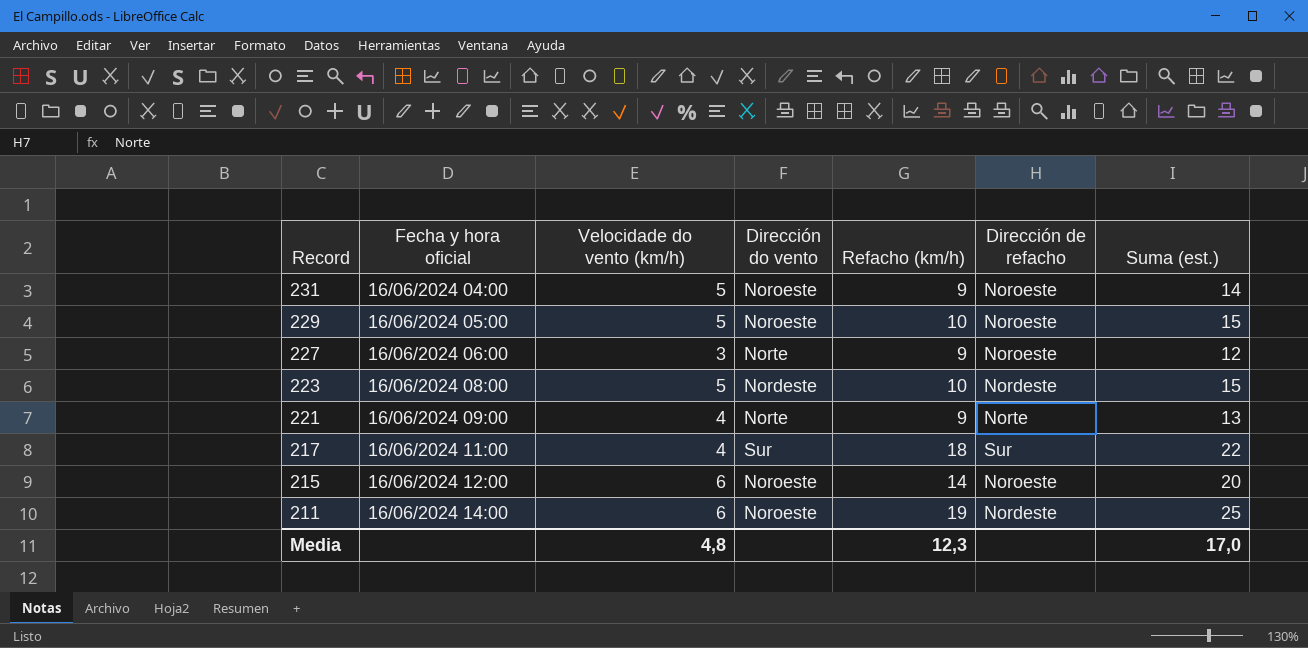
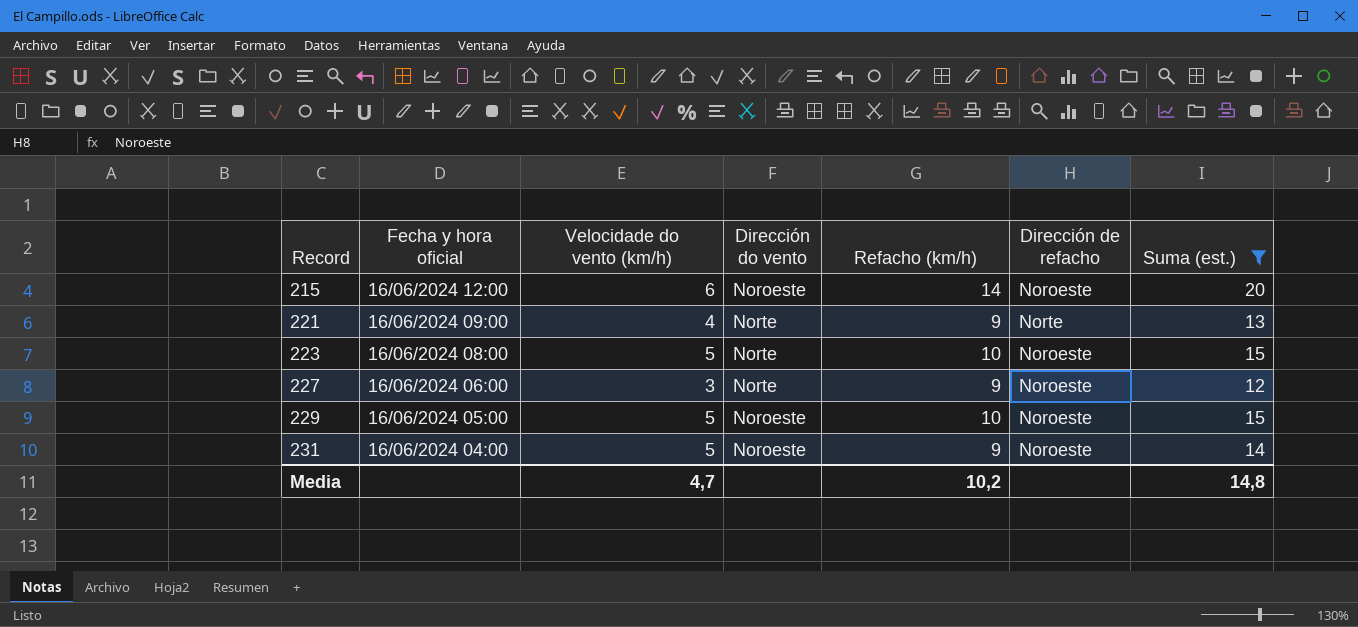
filter: none -> Suma (est.) <= 20
row order: Record descending -> Record ascending
223 | Dirección do vento: Nordeste -> Norte
223 | Dirección de refacho: Nordeste -> Noroeste
Media | Velocidade do vento (km/h): 4,8 -> 4,7
Media | Refacho (km/h): 12,3 -> 10,2
Media | Suma (est.): 17,0 -> 14,8

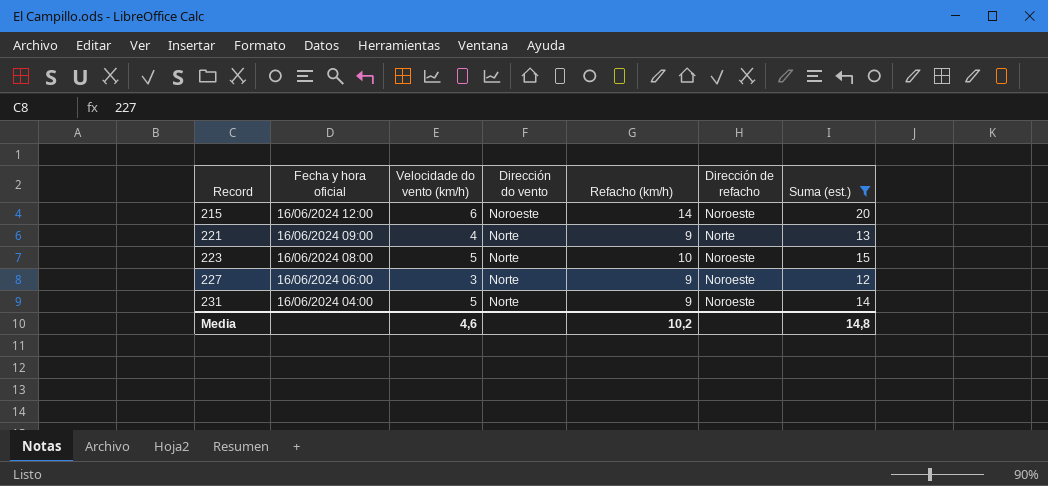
row 229: 16/06/2024 05:00 | 5 | Noroeste | 10 | Noroeste | 15 -> none
231 | Dirección do vento: Noroeste -> Norte
Media | Velocidade do vento (km/h): 4,7 -> 4,6

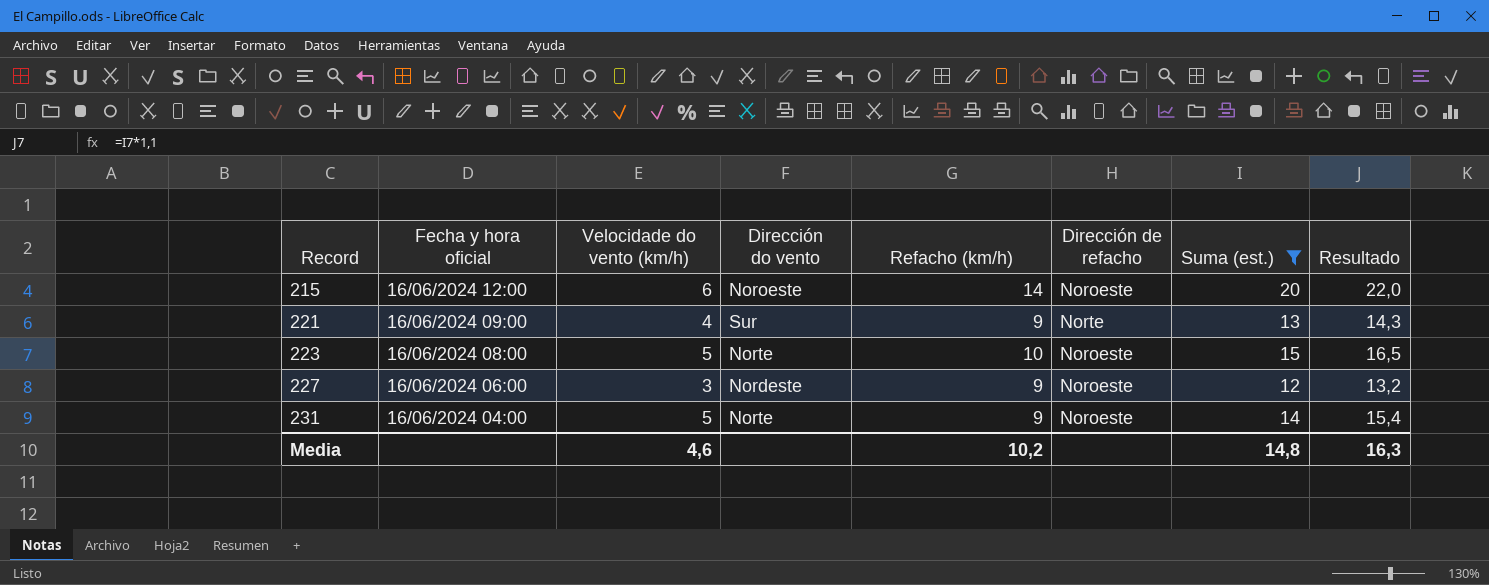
column Resultado | formula: none -> [Suma (est.)] * 1,1
221 | Dirección do vento: Norte -> Sur
227 | Dirección do vento: Norte -> Nordeste

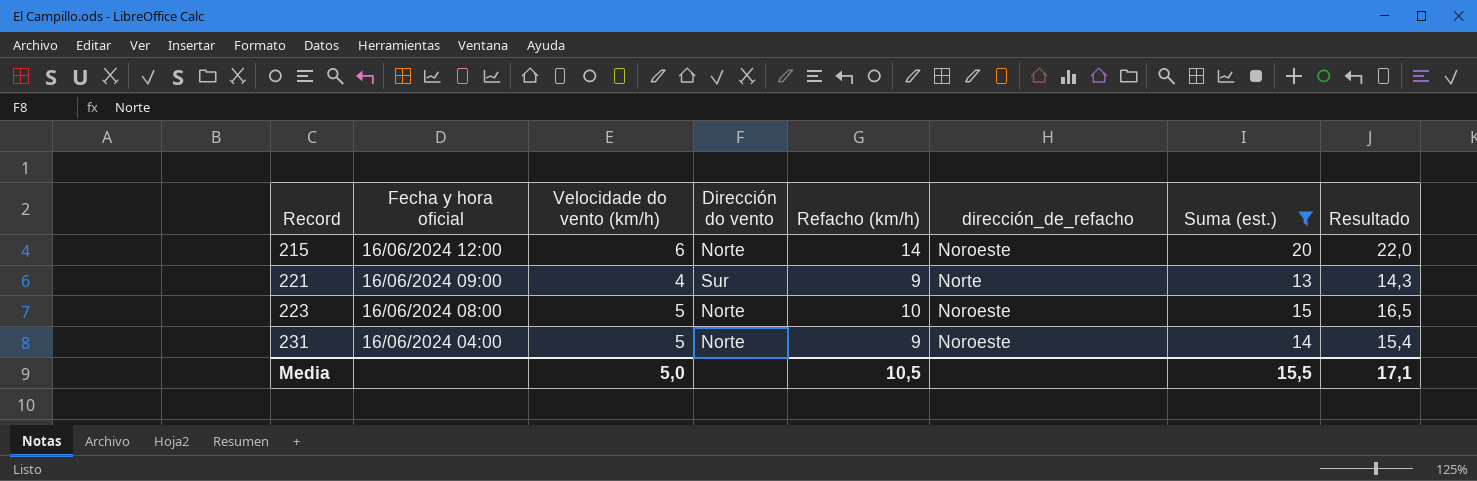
column name: Dirección de refacho -> dirección_de_refacho
row 227: 16/06/2024 06:00 | 3 | Nordeste | 9 | Noroeste | 12 | 13,2 -> none
215 | Dirección do vento: Noroeste -> Norte
Media | Velocidade do vento (km/h): 4,6 -> 5,0
Media | Refacho (km/h): 10,2 -> 10,5
Media | Suma (est.): 14,8 -> 15,5
Media | Resultado: 16,3 -> 17,1

